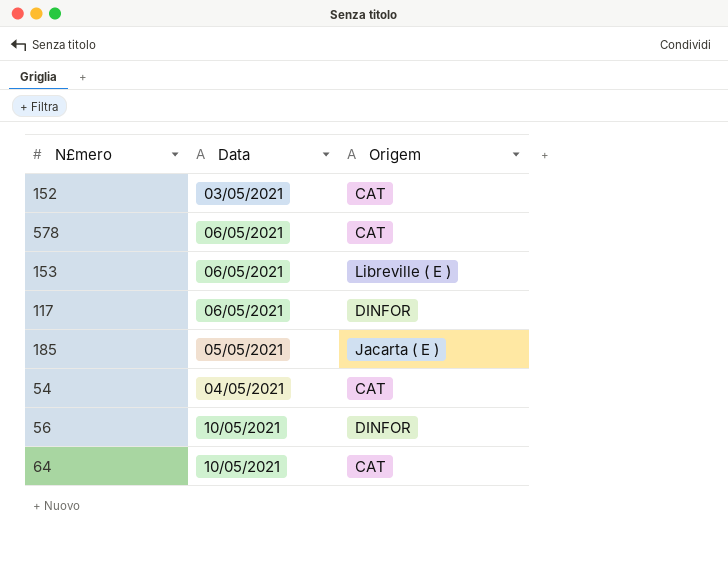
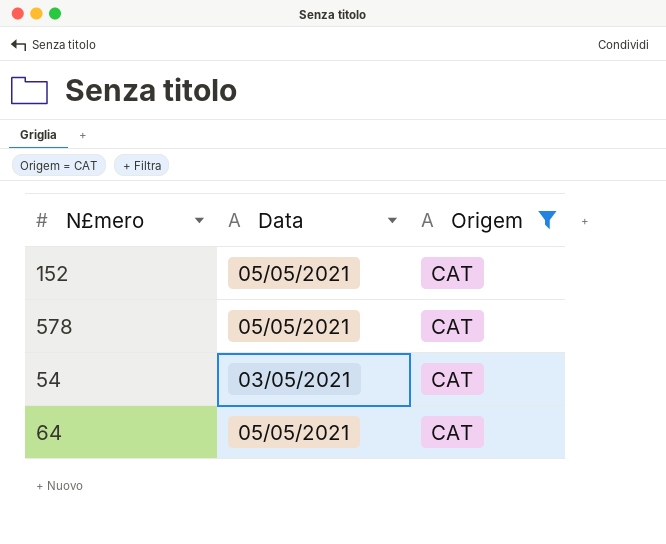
filter: none -> Origem = CAT
152 | Data: 03/05/2021 -> 05/05/2021
578 | Data: 06/05/2021 -> 05/05/2021
54 | Data: 04/05/2021 -> 03/05/2021
64 | Data: 10/05/2021 -> 05/05/2021

